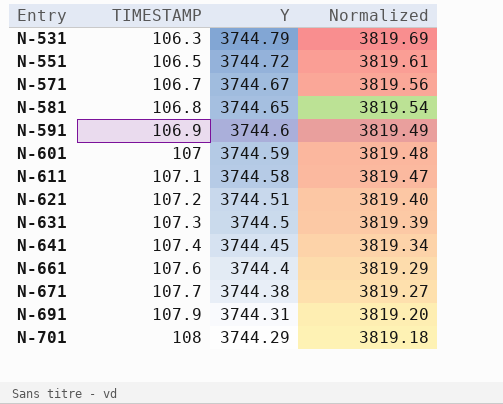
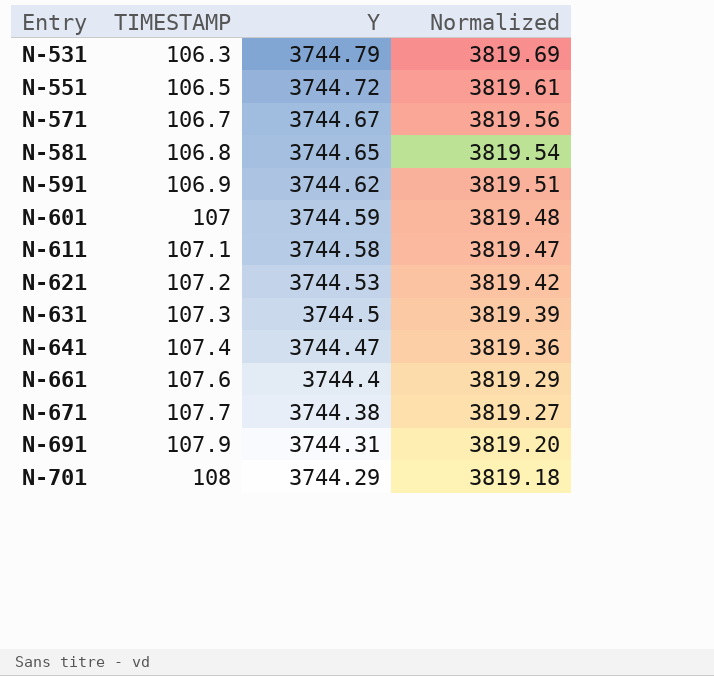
N-591 | Y: 3744.6 -> 3744.62
N-591 | Normalized: 3819.49 -> 3819.51
N-621 | Y: 3744.51 -> 3744.53
N-621 | Normalized: 3819.40 -> 3819.42
N-641 | Y: 3744.45 -> 3744.47
N-641 | Normalized: 3819.34 -> 3819.36

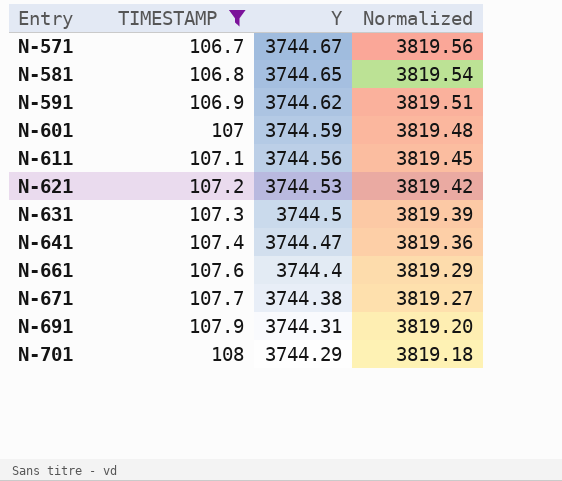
filter: none -> TIMESTAMP >= 106.7
N-611 | Y: 3744.58 -> 3744.56
N-611 | Normalized: 3819.47 -> 3819.45

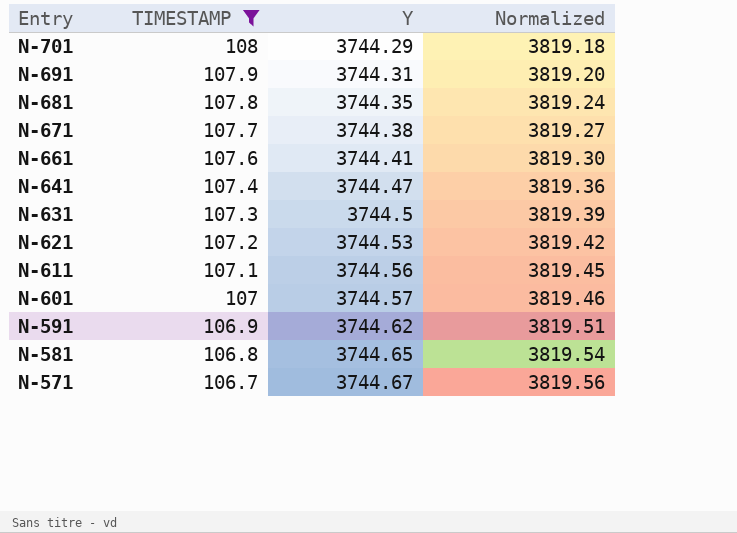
row order: Entry ascending -> Entry descending
row N-681: none -> 107.8 | 3744.35 | 3819.24
N-661 | Y: 3744.4 -> 3744.41
N-661 | Normalized: 3819.29 -> 3819.30
N-601 | Y: 3744.59 -> 3744.57
N-601 | Normalized: 3819.48 -> 3819.46

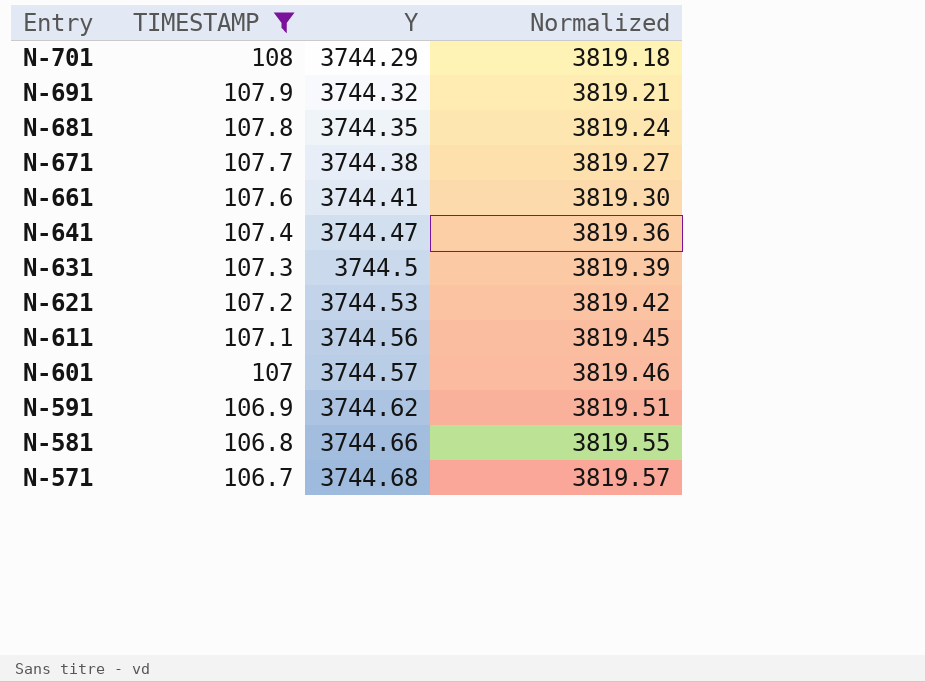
N-691 | Y: 3744.31 -> 3744.32
N-691 | Normalized: 3819.20 -> 3819.21
N-581 | Y: 3744.65 -> 3744.66
N-581 | Normalized: 3819.54 -> 3819.55
N-571 | Y: 3744.67 -> 3744.68
N-571 | Normalized: 3819.56 -> 3819.57

